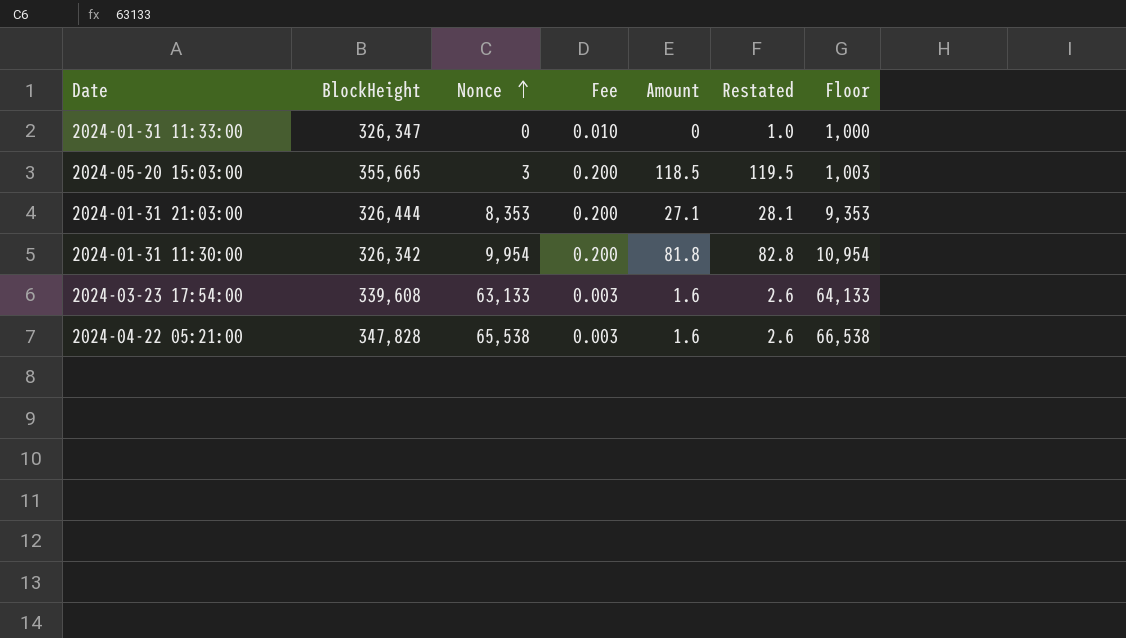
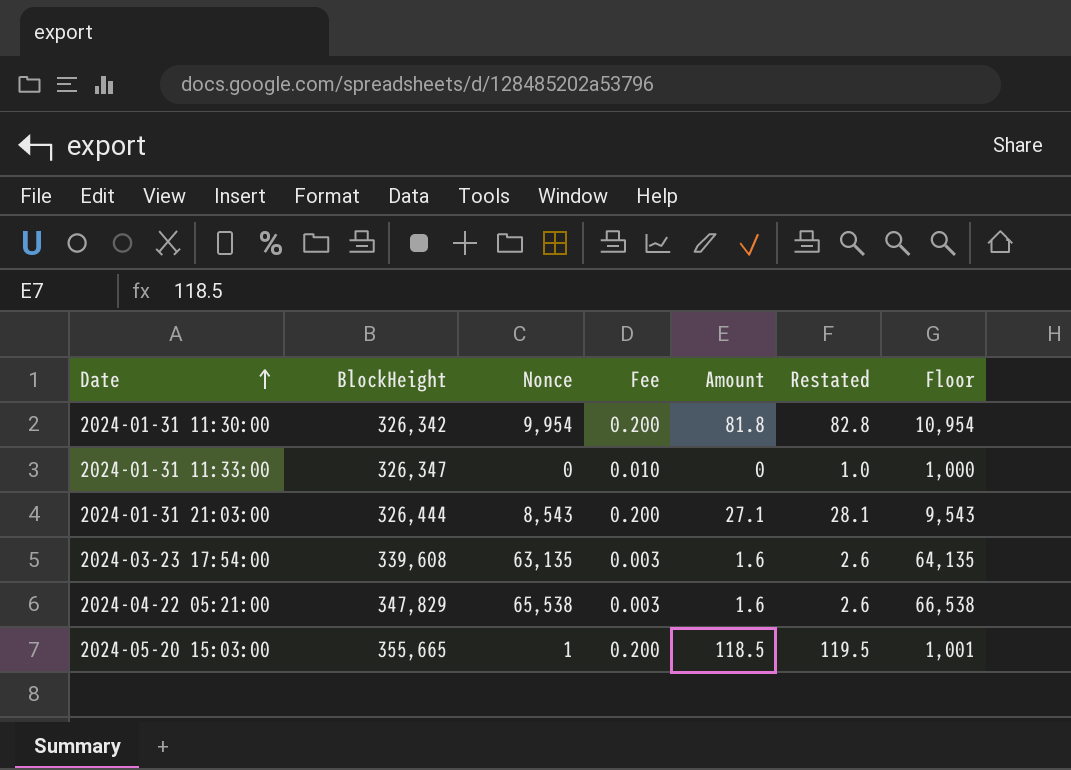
row order: Nonce ascending -> Date ascending
2024-01-31 21:03:00 | Nonce: 8,353 -> 8,543
2024-01-31 21:03:00 | Floor: 9,353 -> 9,543
2024-03-23 17:54:00 | Nonce: 63,133 -> 63,135
2024-03-23 17:54:00 | Floor: 64,133 -> 64,135
2024-04-22 05:21:00 | BlockHeight: 347,828 -> 347,829
2024-05-20 15:03:00 | Nonce: 3 -> 1
2024-05-20 15:03:00 | Floor: 1,003 -> 1,001

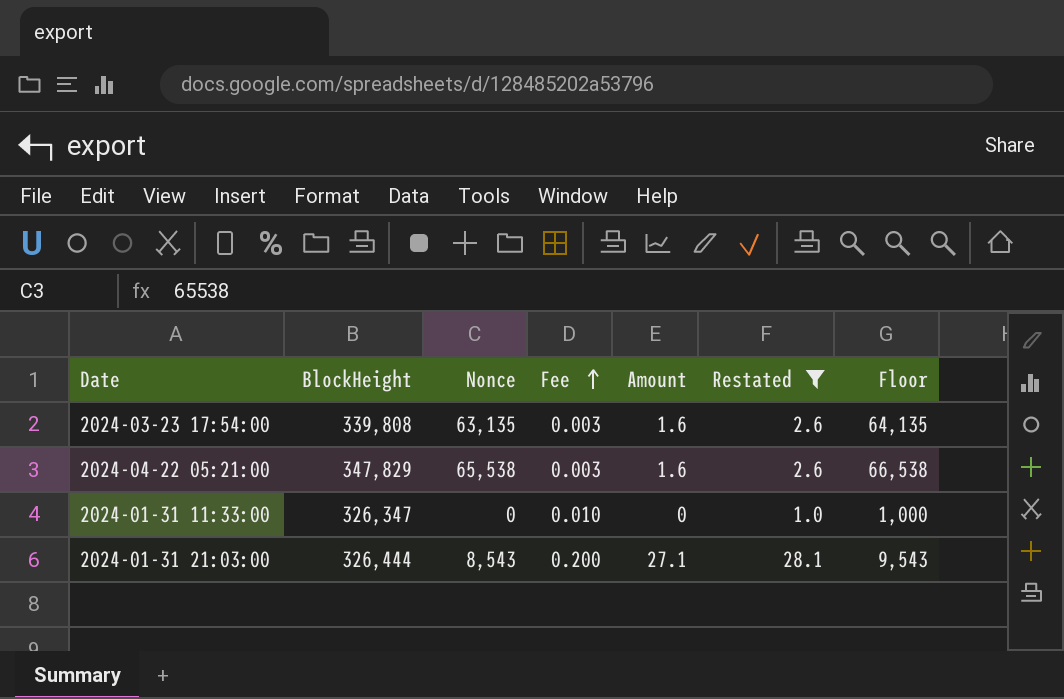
filter: none -> Restated <= 28.1
row order: Date ascending -> Fee ascending
2024-03-23 17:54:00 | BlockHeight: 339,608 -> 339,808

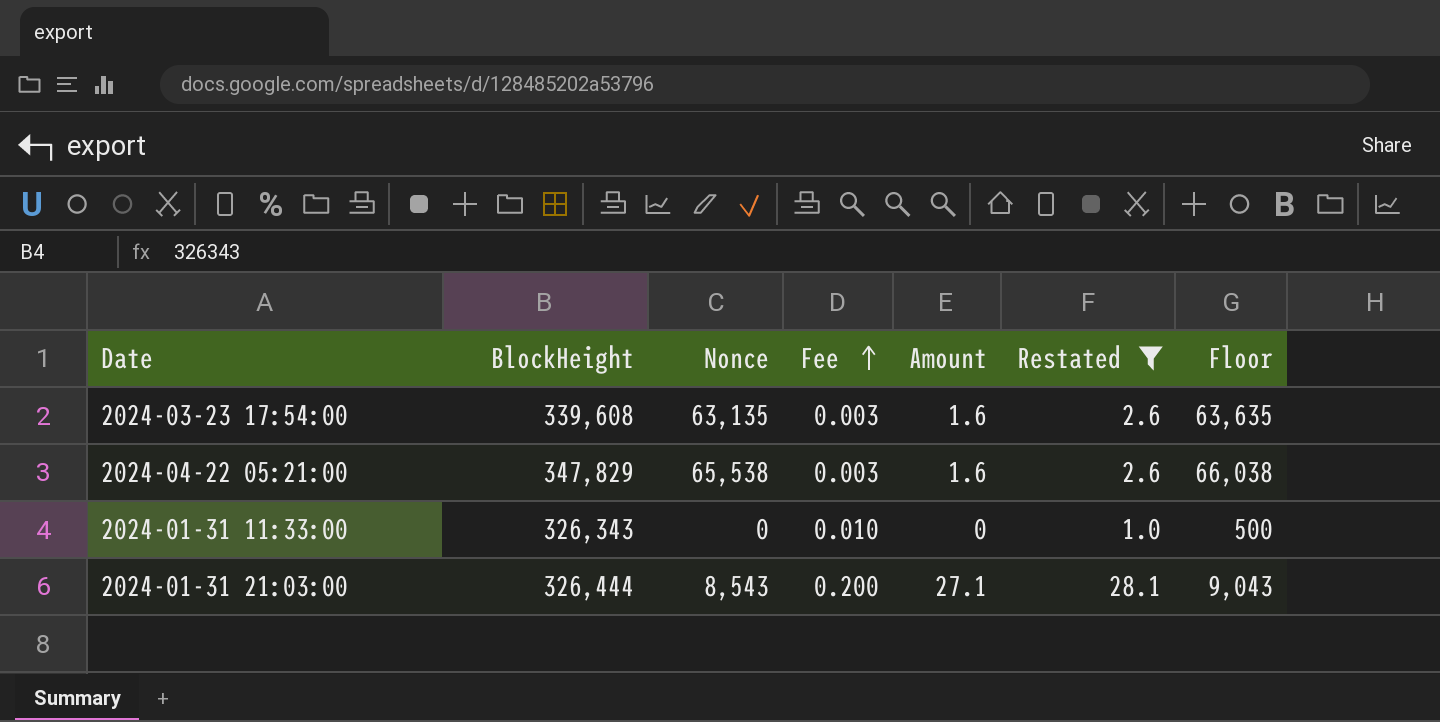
column Floor | formula: [Nonce] + 1000 -> [Nonce] + 500
2024-03-23 17:54:00 | BlockHeight: 339,808 -> 339,608
2024-01-31 11:33:00 | BlockHeight: 326,347 -> 326,343

